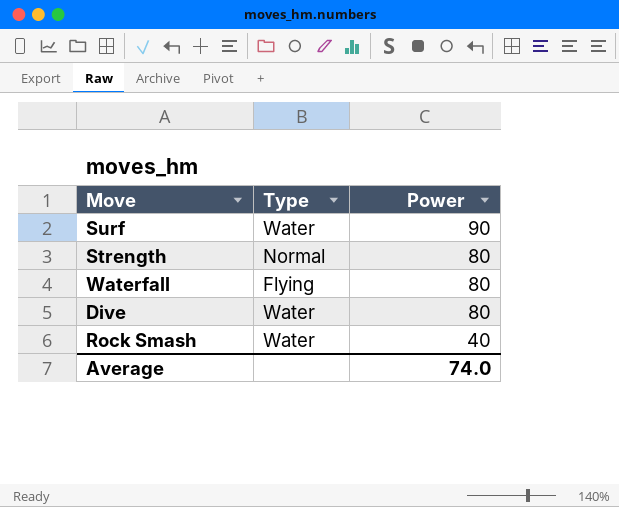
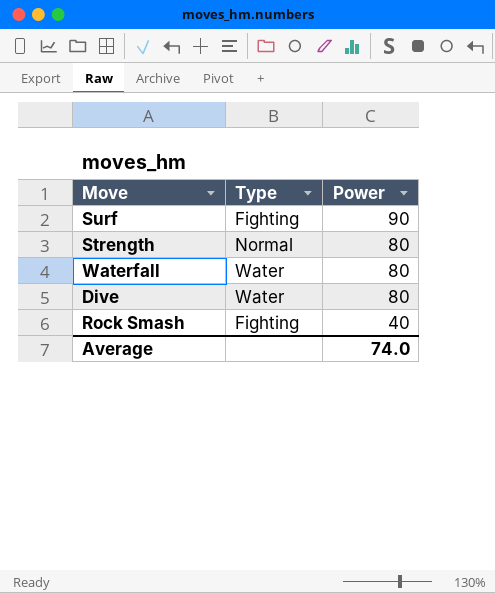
Surf | Type: Water -> Fighting
Waterfall | Type: Flying -> Water
Rock Smash | Type: Water -> Fighting

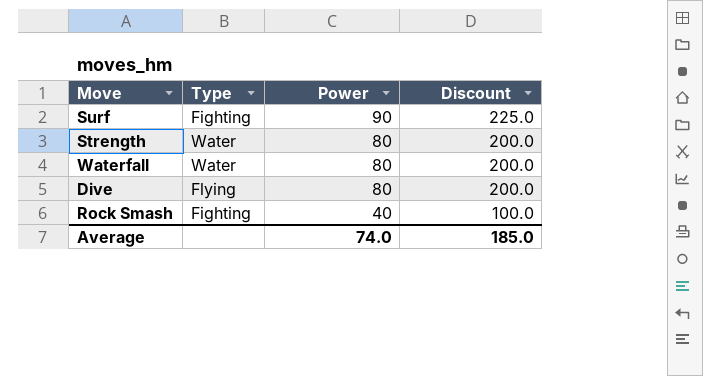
column Discount | formula: none -> [Power] * 2.5
Strength | Type: Normal -> Water
Dive | Type: Water -> Flying

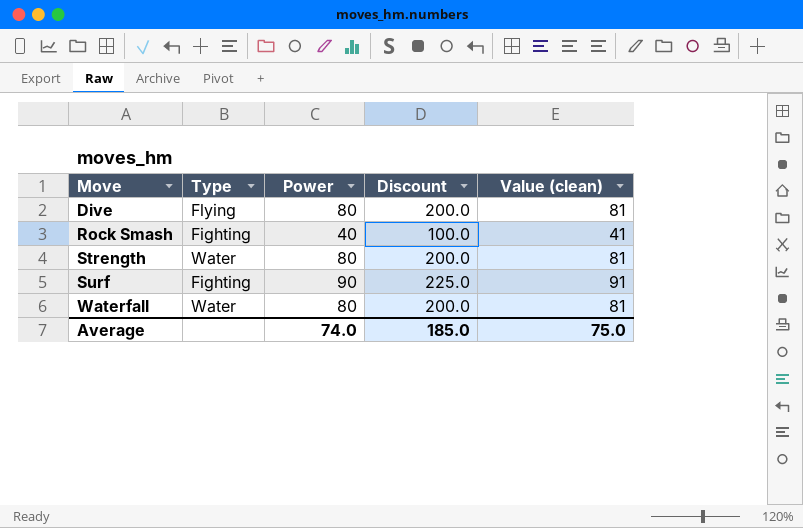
row order: Power descending -> Move ascending
column Value (clean) | formula: none -> [Power] + 1

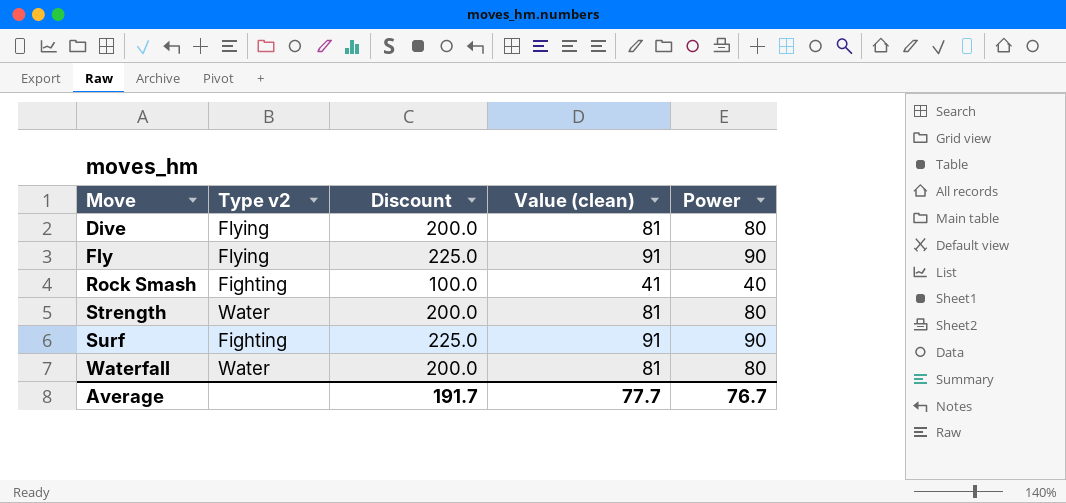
column name: Type -> Type v2
column Power | position: 3 -> 5
row Fly: none -> Flying | 225.0 | 91 | 90
Average | Discount: 185.0 -> 191.7
Average | Value (clean): 75.0 -> 77.7
Average | Power: 74.0 -> 76.7

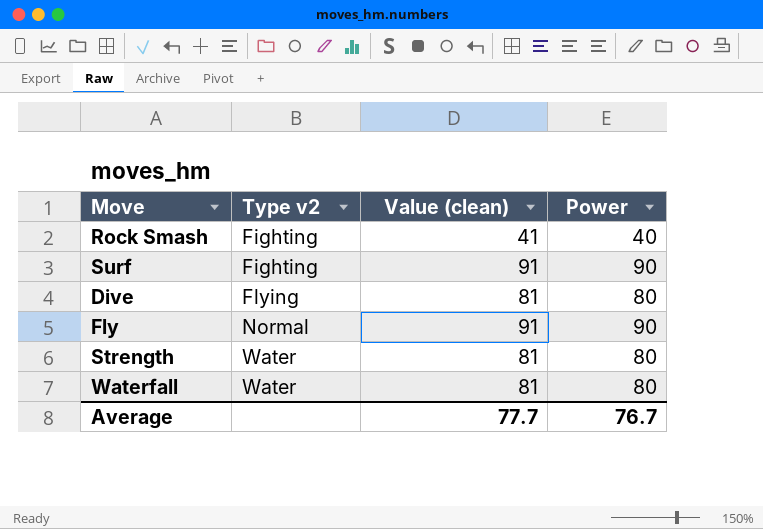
row order: Move ascending -> Type v2 ascending
column Discount | formula: [Power] * 2.5 -> none
Fly | Type v2: Flying -> Normal

